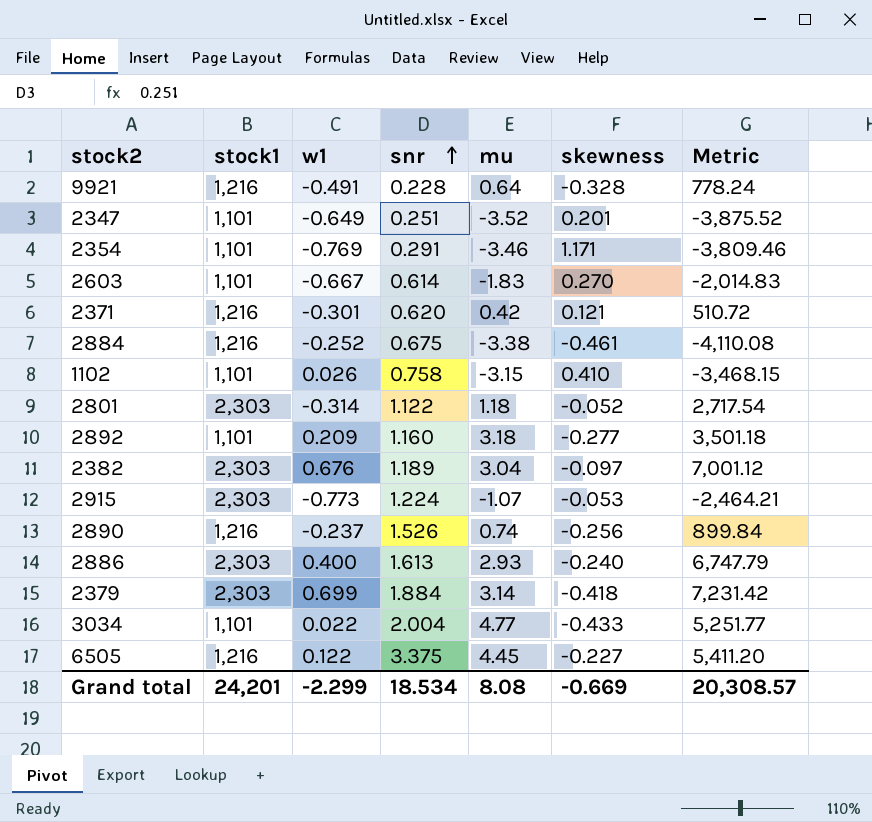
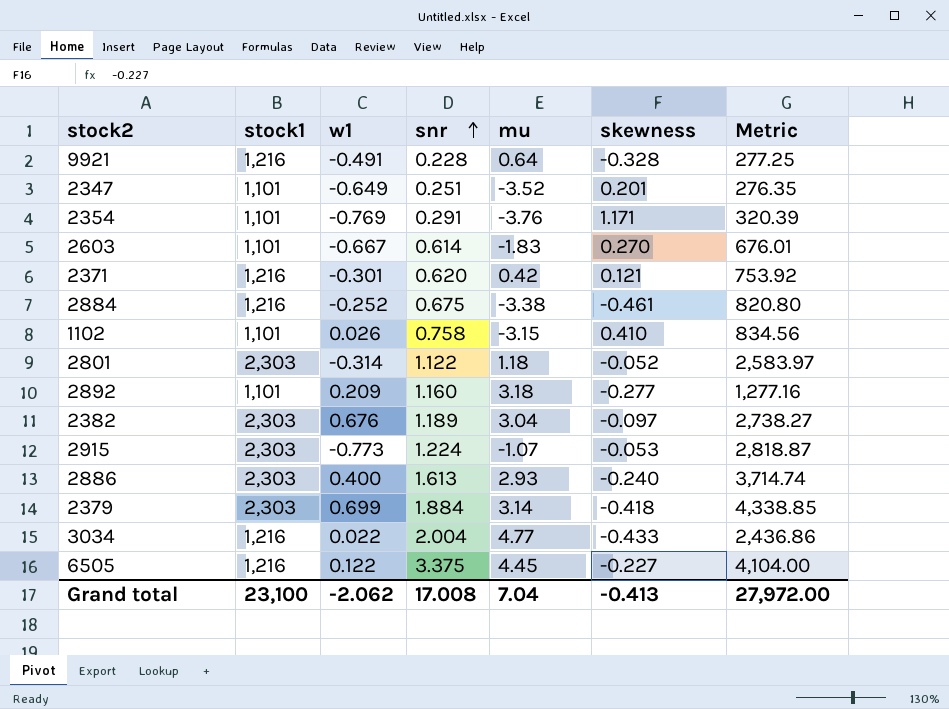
column Metric | formula: [stock1] * [mu] -> [stock1] * [snr]
row 2890: 1,216 | -0.237 | 1.526 | 0.74 | -0.256 | 899.84 -> none
2354 | mu: -3.46 -> -3.76
3034 | stock1: 1,101 -> 1,216
Grand total | stock1: 24,201 -> 23,100
Grand total | w1: -2.299 -> -2.062
Grand total | snr: 18.534 -> 17.008
Grand total | mu: 8.08 -> 7.04
Grand total | skewness: -0.669 -> -0.413
Grand total | Metric: 20,308.57 -> 27,972.00

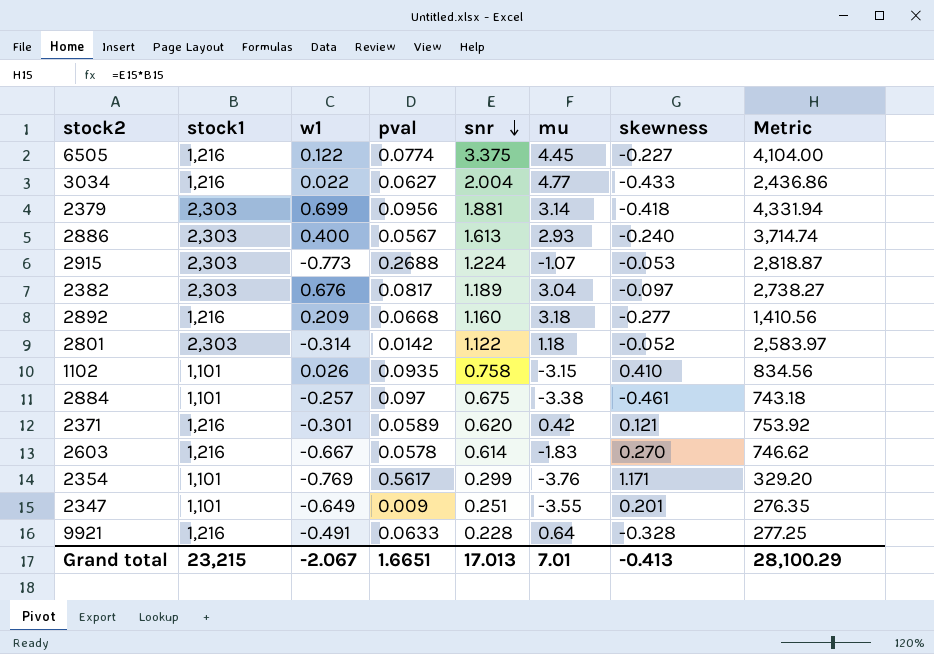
row order: snr ascending -> snr descending
column pval | position: none -> 4
2379 | snr: 1.884 -> 1.881
2379 | Metric: 4,338.85 -> 4,331.94
2892 | stock1: 1,101 -> 1,216
2892 | Metric: 1,277.16 -> 1,410.56
2884 | stock1: 1,216 -> 1,101
2884 | w1: -0.252 -> -0.257
2884 | Metric: 820.80 -> 743.18
2603 | stock1: 1,101 -> 1,216
2603 | Metric: 676.01 -> 746.62
2354 | snr: 0.291 -> 0.299
2354 | Metric: 320.39 -> 329.20
2347 | mu: -3.52 -> -3.55
Grand total | stock1: 23,100 -> 23,215
Grand total | w1: -2.062 -> -2.067
Grand total | snr: 17.008 -> 17.013
Grand total | mu: 7.04 -> 7.01
Grand total | Metric: 27,972.00 -> 28,100.29

